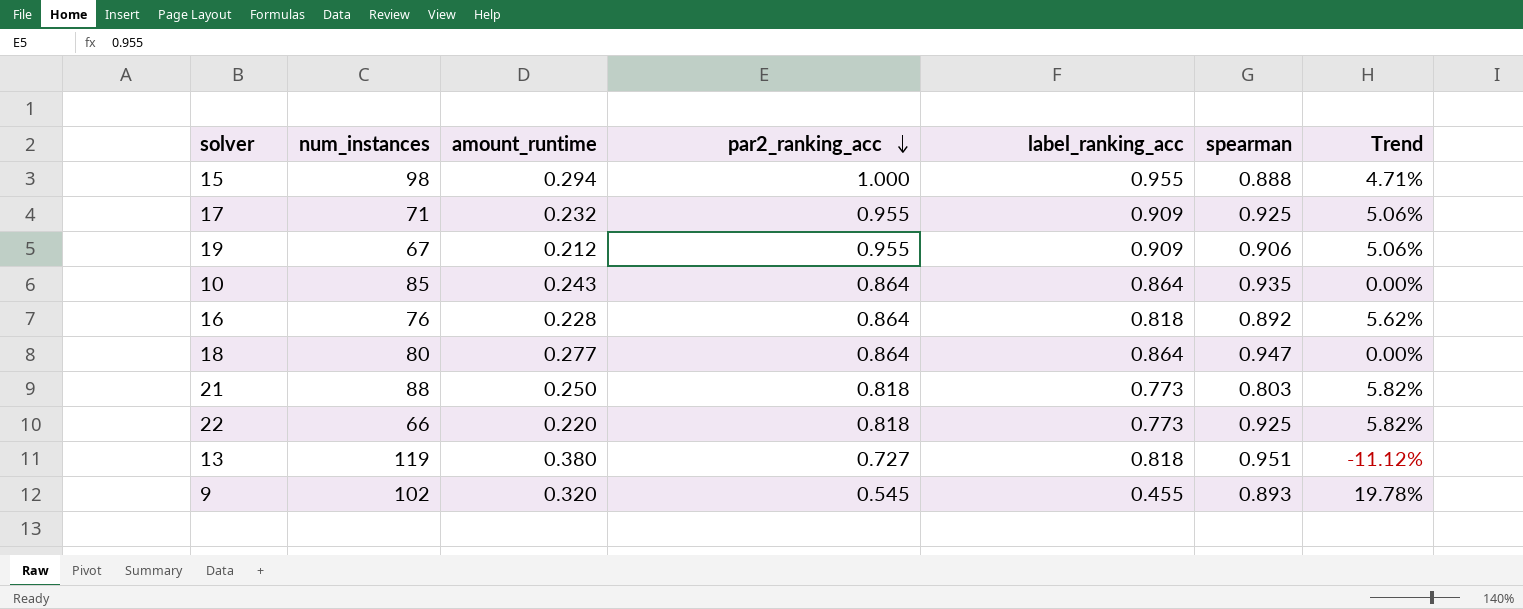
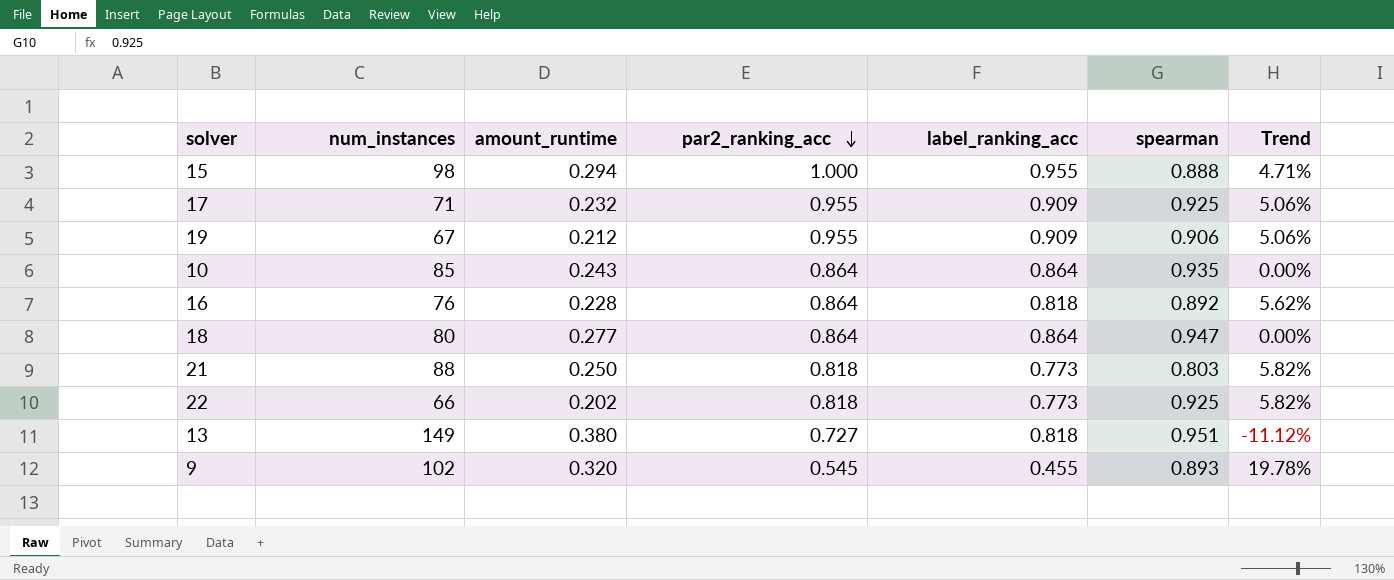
22 | amount_runtime: 0.220 -> 0.202
13 | num_instances: 119 -> 149

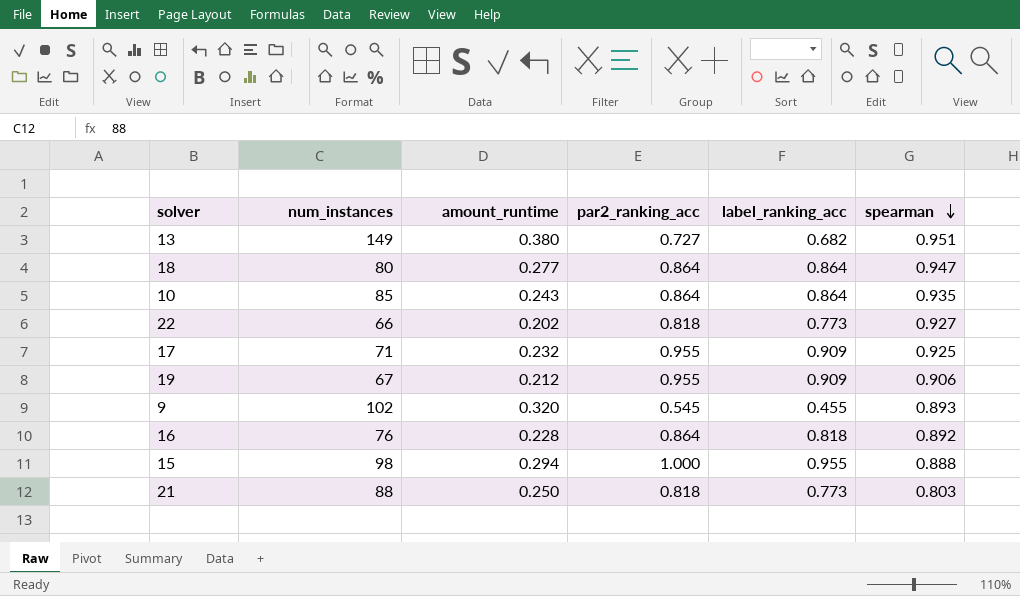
row order: par2_ranking_acc descending -> spearman descending
column Trend | formula: ([par2_ranking_acc] - [label_ranking_acc]) / [label_ranking_acc] -> none
13 | label_ranking_acc: 0.818 -> 0.682
22 | spearman: 0.925 -> 0.927

